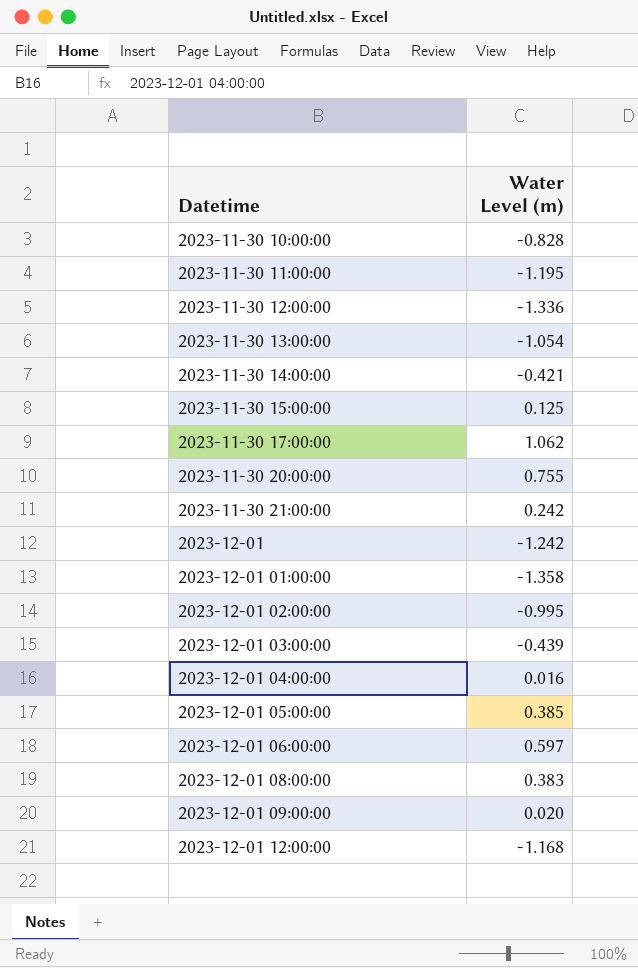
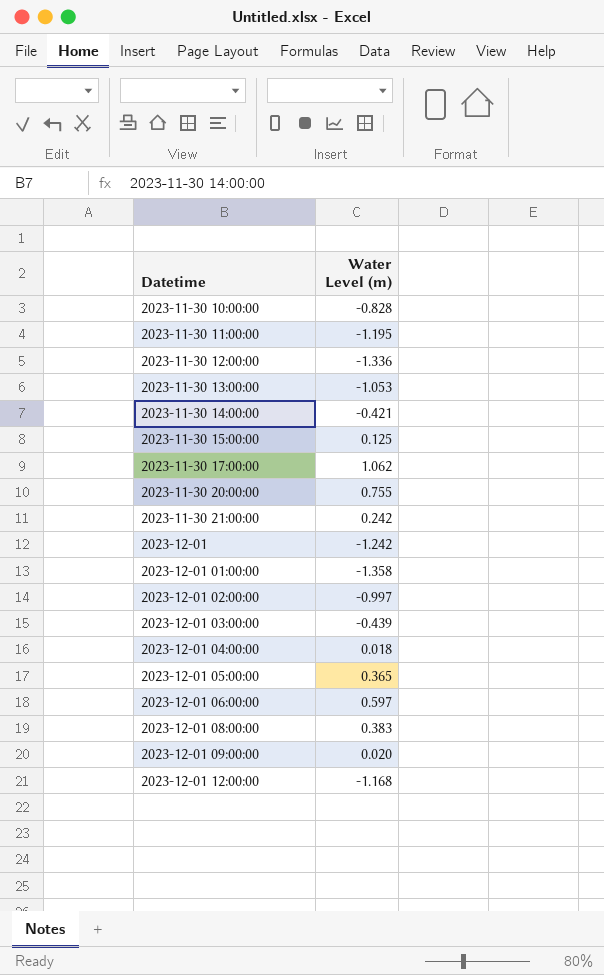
2023-11-30 13:00:00 | Water Level (m): -1.054 -> -1.053
2023-12-01 02:00:00 | Water Level (m): -0.995 -> -0.997
2023-12-01 04:00:00 | Water Level (m): 0.016 -> 0.018
2023-12-01 05:00:00 | Water Level (m): 0.385 -> 0.365

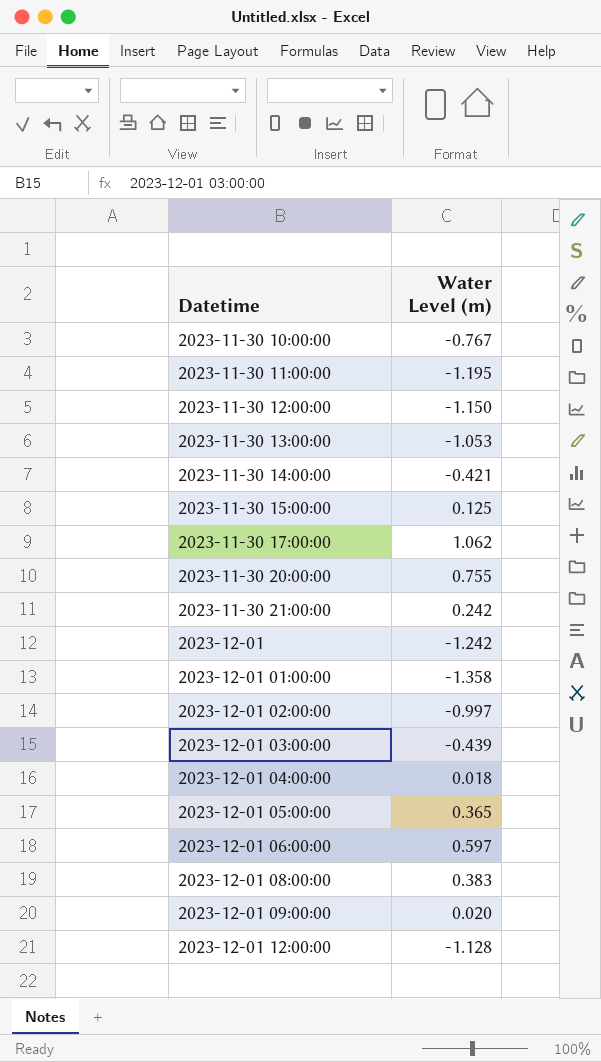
2023-11-30 10:00:00 | Water Level (m): -0.828 -> -0.767
2023-11-30 12:00:00 | Water Level (m): -1.336 -> -1.150
2023-12-01 12:00:00 | Water Level (m): -1.168 -> -1.128

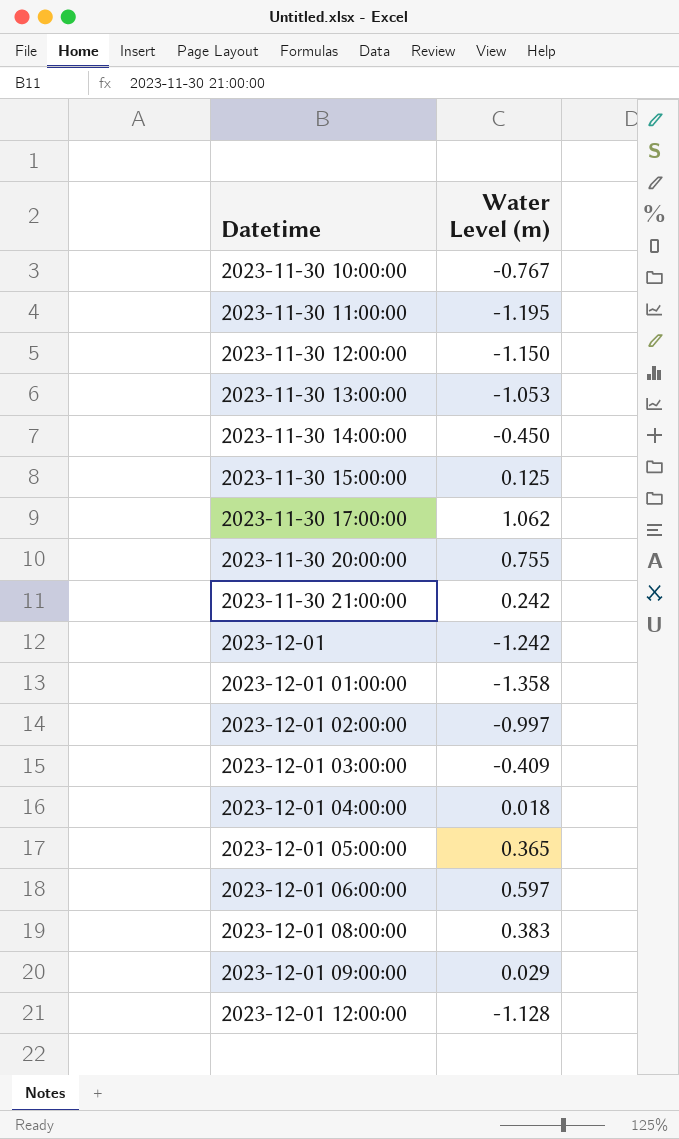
2023-11-30 14:00:00 | Water Level (m): -0.421 -> -0.450
2023-12-01 03:00:00 | Water Level (m): -0.439 -> -0.409
2023-12-01 09:00:00 | Water Level (m): 0.020 -> 0.029

